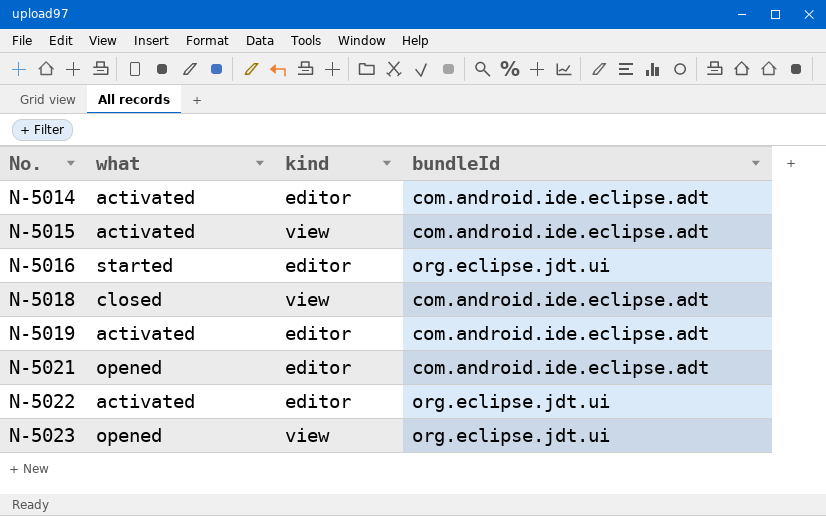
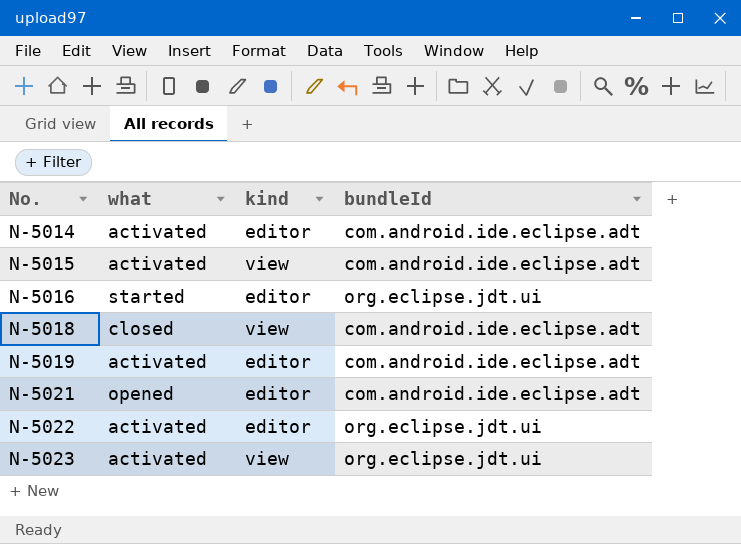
N-5023 | what: opened -> activated

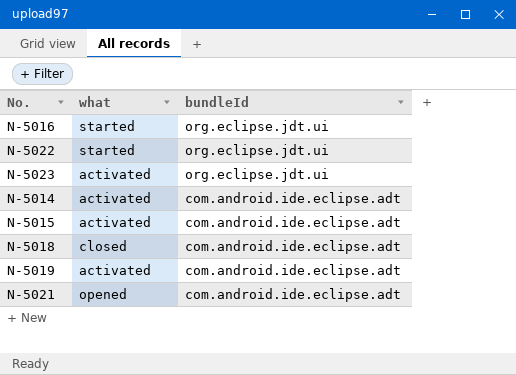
row order: No. ascending -> bundleId descending
column kind | position: 3 -> none
N-5022 | what: activated -> started

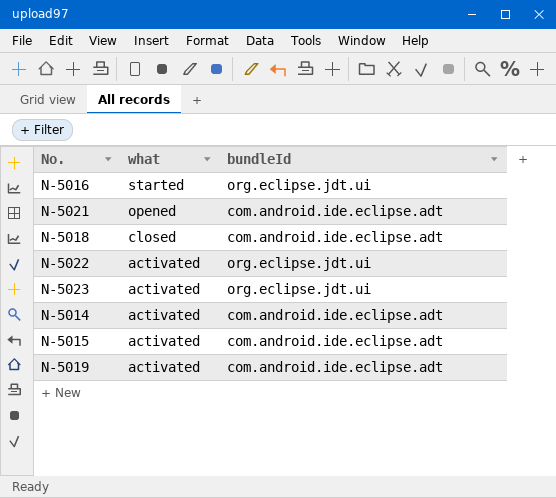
row order: bundleId descending -> what descending
N-5022 | what: started -> activated

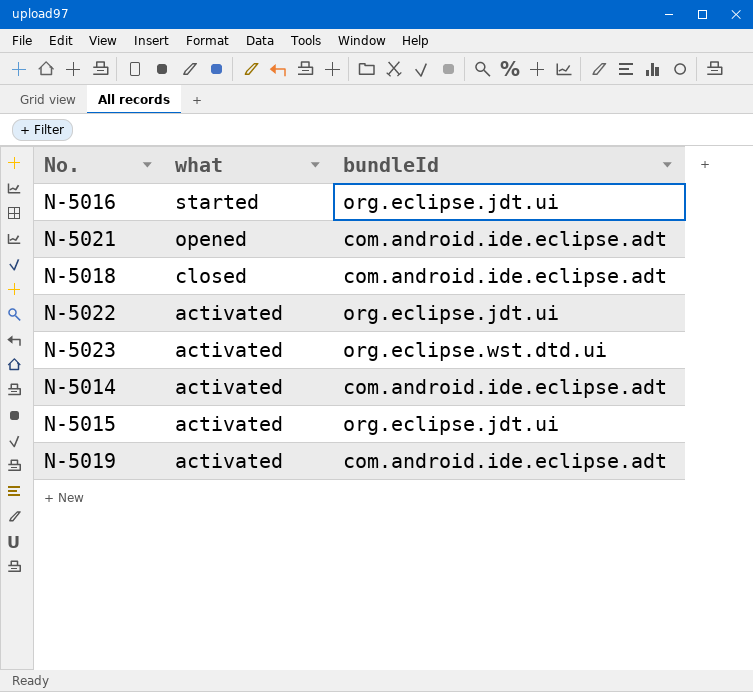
N-5023 | bundleId: org.eclipse.jdt.ui -> org.eclipse.wst.dtd.ui
N-5015 | bundleId: com.android.ide.eclipse.adt -> org.eclipse.jdt.ui

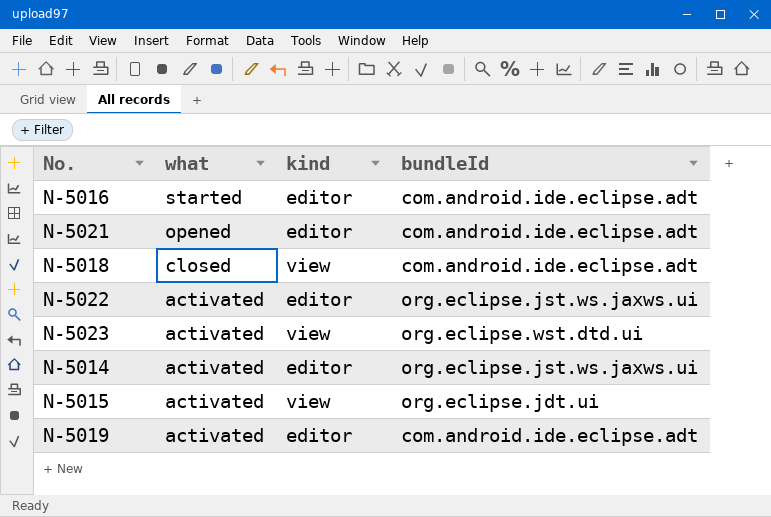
column kind | position: none -> 3
N-5016 | bundleId: org.eclipse.jdt.ui -> com.android.ide.eclipse.adt
N-5022 | bundleId: org.eclipse.jdt.ui -> org.eclipse.jst.ws.jaxws.ui
N-5014 | bundleId: com.android.ide.eclipse.adt -> org.eclipse.jst.ws.jaxws.ui

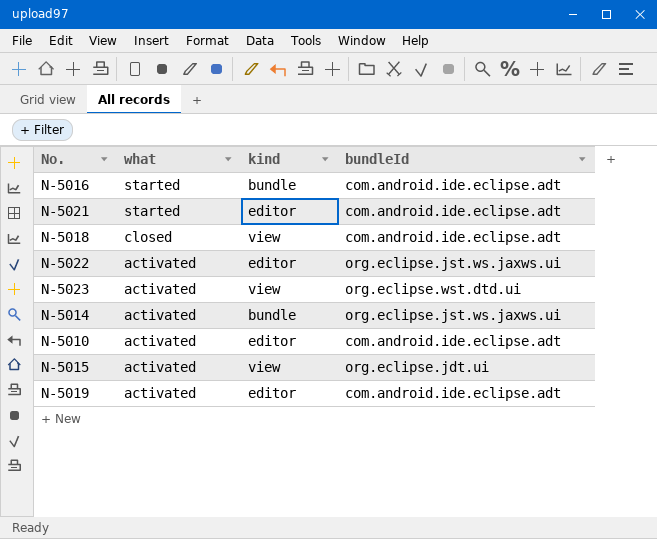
N-5016 | kind: editor -> bundle
N-5021 | what: opened -> started
N-5014 | kind: editor -> bundle
row N-5010: none -> activated | editor | com.android.ide.eclipse.adt

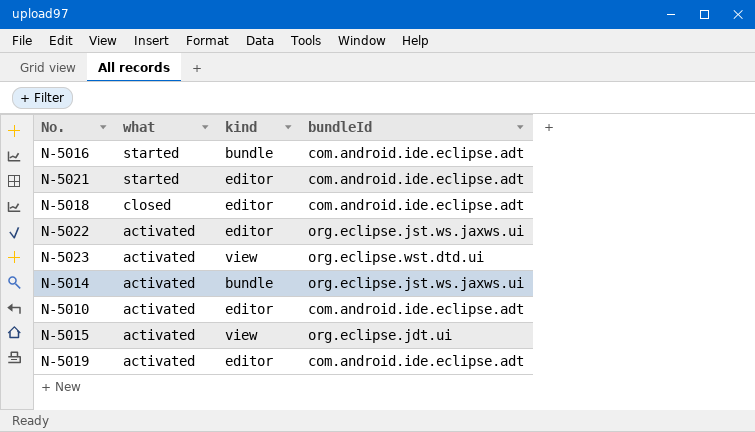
N-5018 | kind: view -> editor

